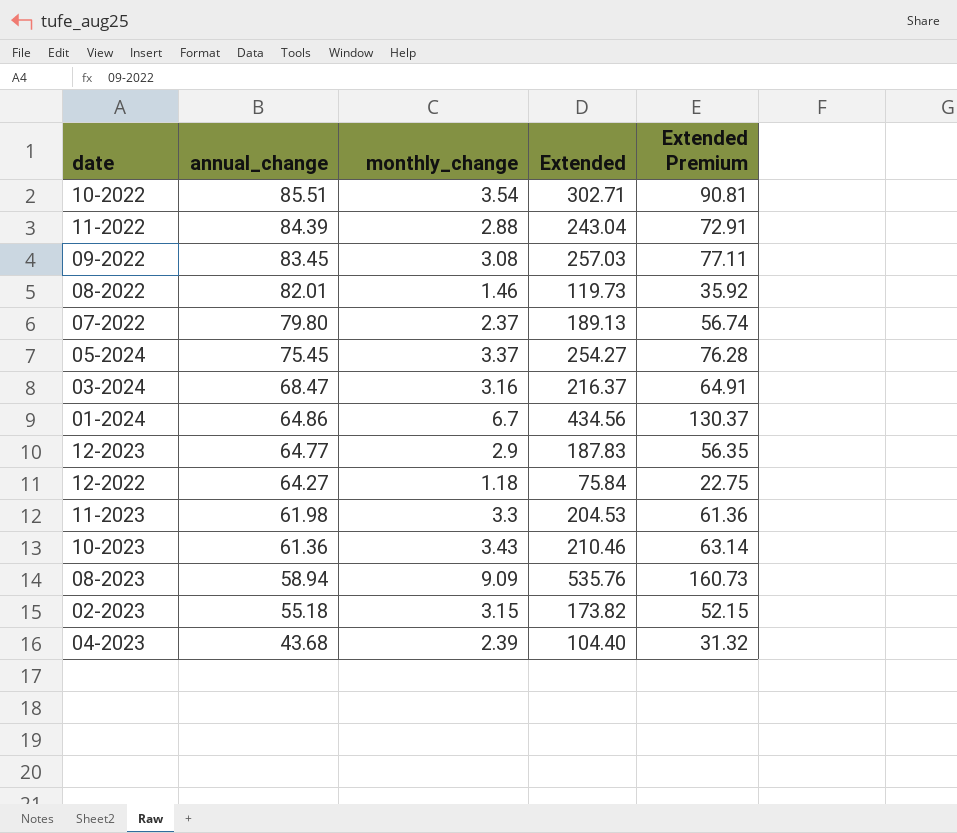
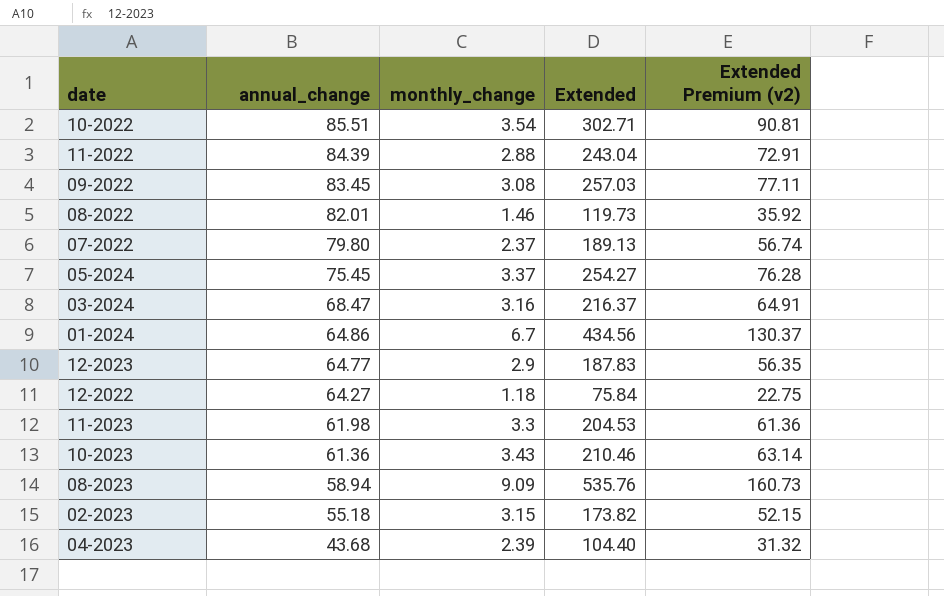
column name: Extended Premium -> Extended Premium (v2)

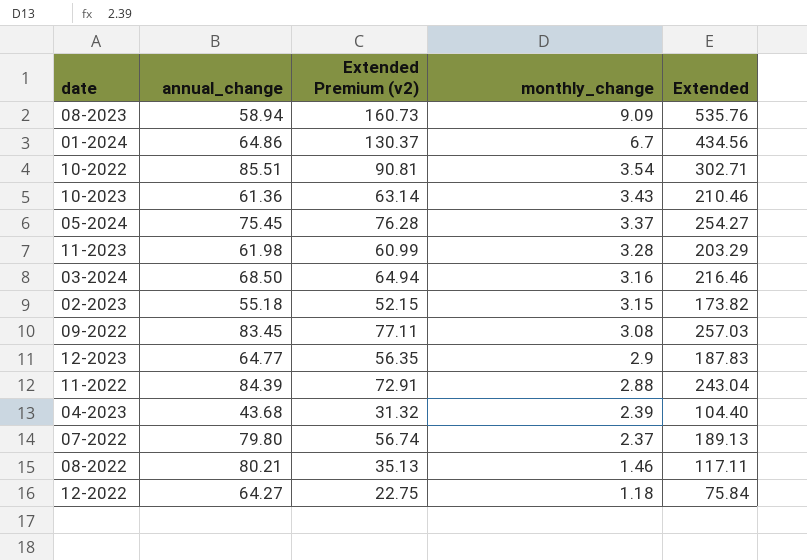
row order: annual_change descending -> monthly_change descending
column Extended Premium (v2) | position: 5 -> 3
11-2023 | Extended Premium (v2): 61.36 -> 60.99
11-2023 | monthly_change: 3.3 -> 3.28
11-2023 | Extended: 204.53 -> 203.29
03-2024 | annual_change: 68.47 -> 68.50
03-2024 | Extended Premium (v2): 64.91 -> 64.94
03-2024 | Extended: 216.37 -> 216.46
08-2022 | annual_change: 82.01 -> 80.21
08-2022 | Extended Premium (v2): 35.92 -> 35.13
08-2022 | Extended: 119.73 -> 117.11

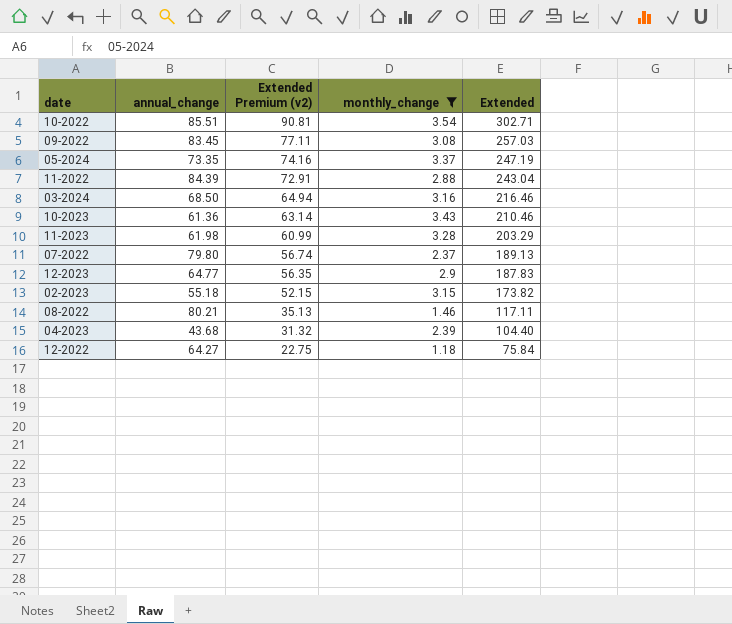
filter: none -> monthly_change <= 3.54
row order: monthly_change descending -> Extended Premium (v2) descending
05-2024 | annual_change: 75.45 -> 73.35
05-2024 | Extended Premium (v2): 76.28 -> 74.16
05-2024 | Extended: 254.27 -> 247.19

